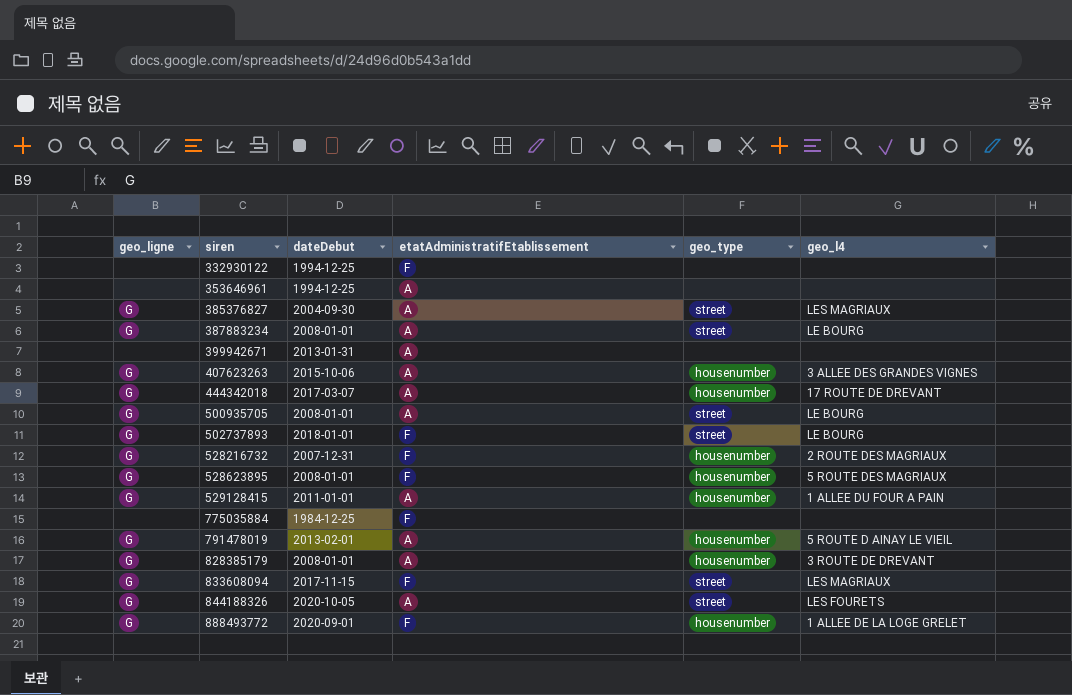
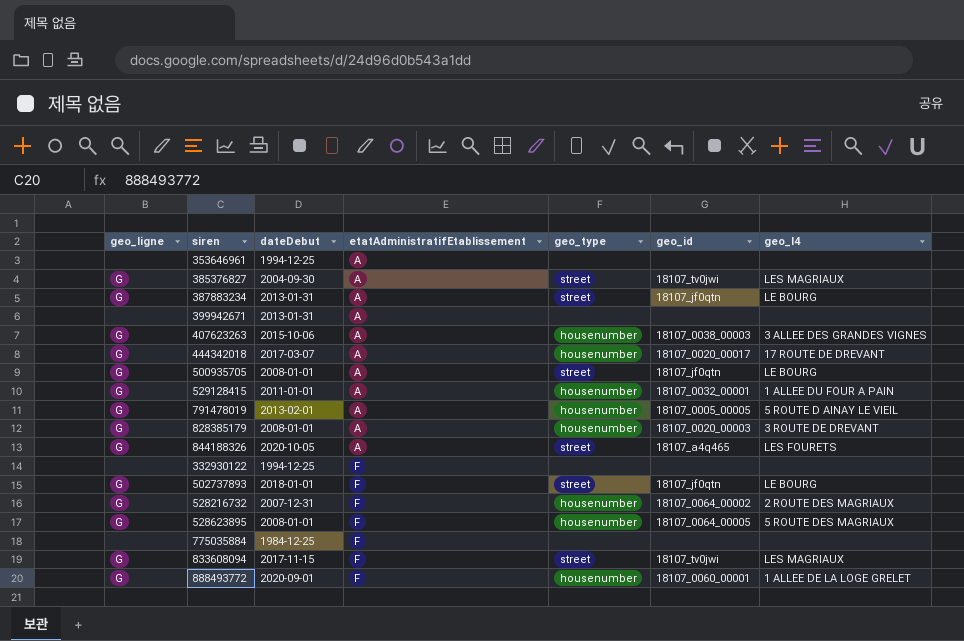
row order: siren ascending -> etatAdministratifEtablissement ascending
column geo_id | position: none -> 6
387883234 | dateDebut: 2008-01-01 -> 2013-01-31

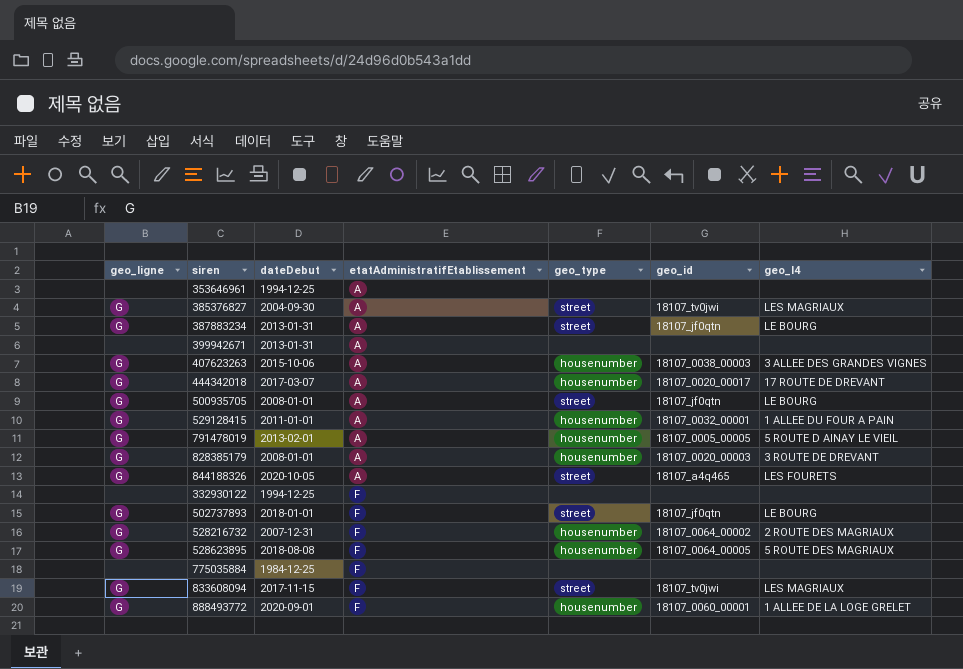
528623895 | dateDebut: 2008-01-01 -> 2018-08-08

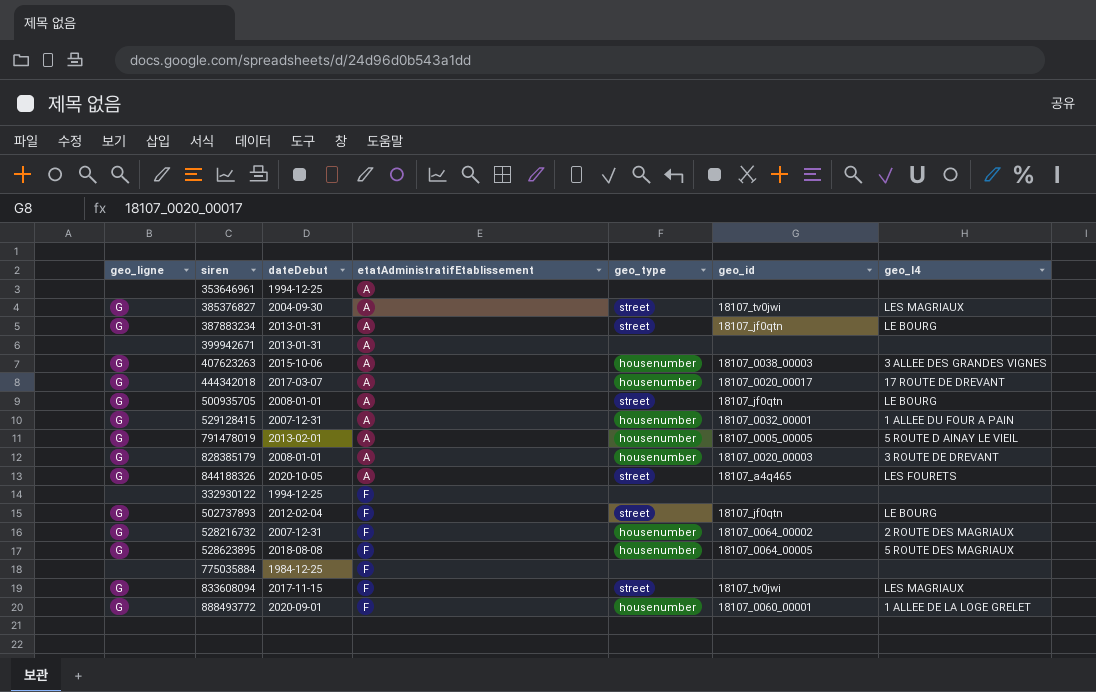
529128415 | dateDebut: 2011-01-01 -> 2007-12-31
502737893 | dateDebut: 2018-01-01 -> 2012-02-04

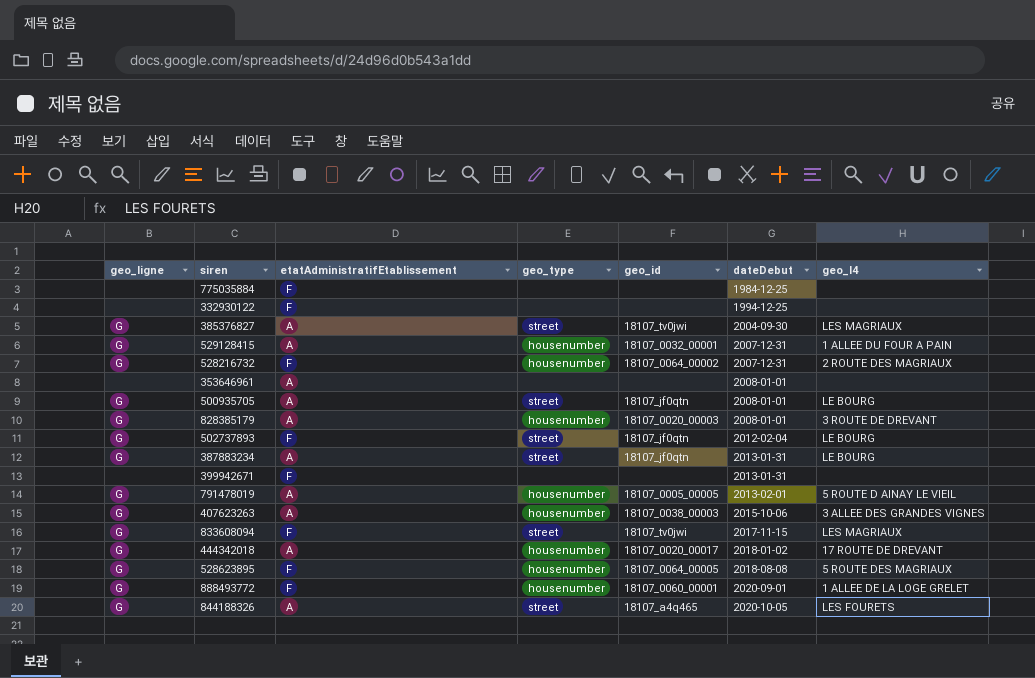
row order: etatAdministratifEtablissement ascending -> dateDebut ascending
column dateDebut | position: 3 -> 6
353646961 | dateDebut: 1994-12-25 -> 2008-01-01
399942671 | etatAdministratifEtablissement: A -> F
444342018 | dateDebut: 2017-03-07 -> 2018-01-02

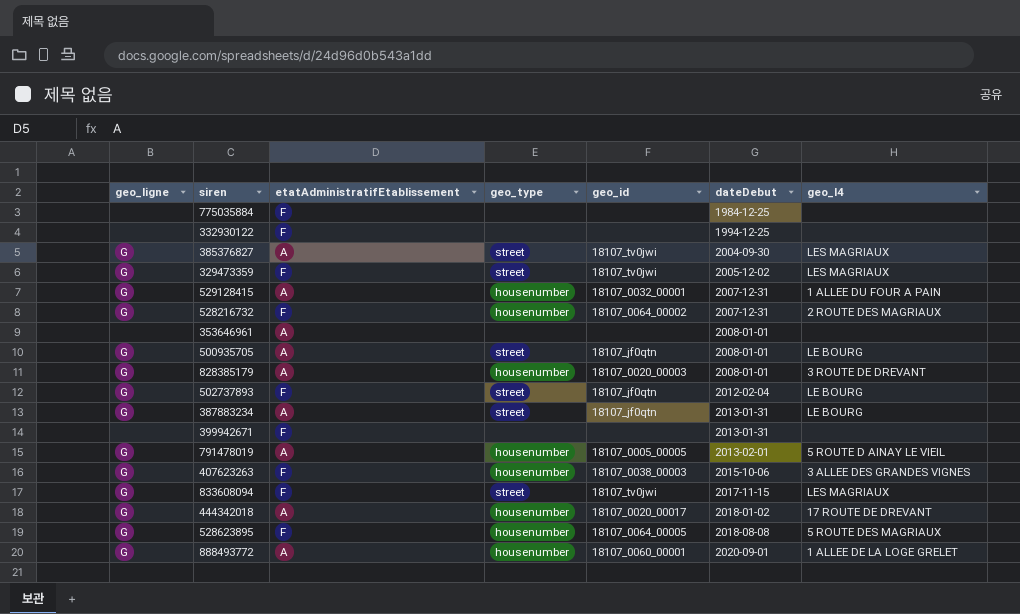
row 844188326: G | A | street | 18107_a4q465 | 2020-10-05 | LES FOURETS -> none
row 329473359: none -> G | F | street | 18107_tv0jwi | 2005-12-02 | LES MAGRIAUX
407623263 | etatAdministratifEtablissement: A -> F
888493772 | etatAdministratifEtablissement: F -> A

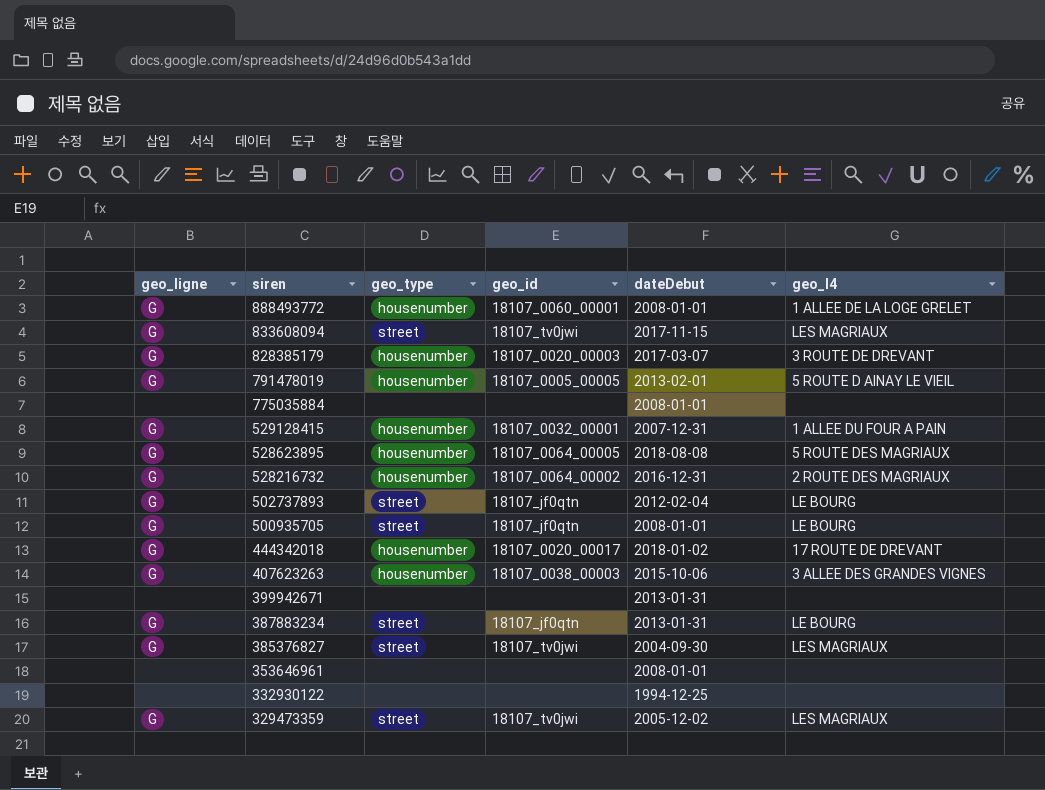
row order: dateDebut ascending -> siren descending
column etatAdministratifEtablissement | position: 3 -> none
888493772 | dateDebut: 2020-09-01 -> 2008-01-01
828385179 | dateDebut: 2008-01-01 -> 2017-03-07
775035884 | dateDebut: 1984-12-25 -> 2008-01-01
528216732 | dateDebut: 2007-12-31 -> 2016-12-31

